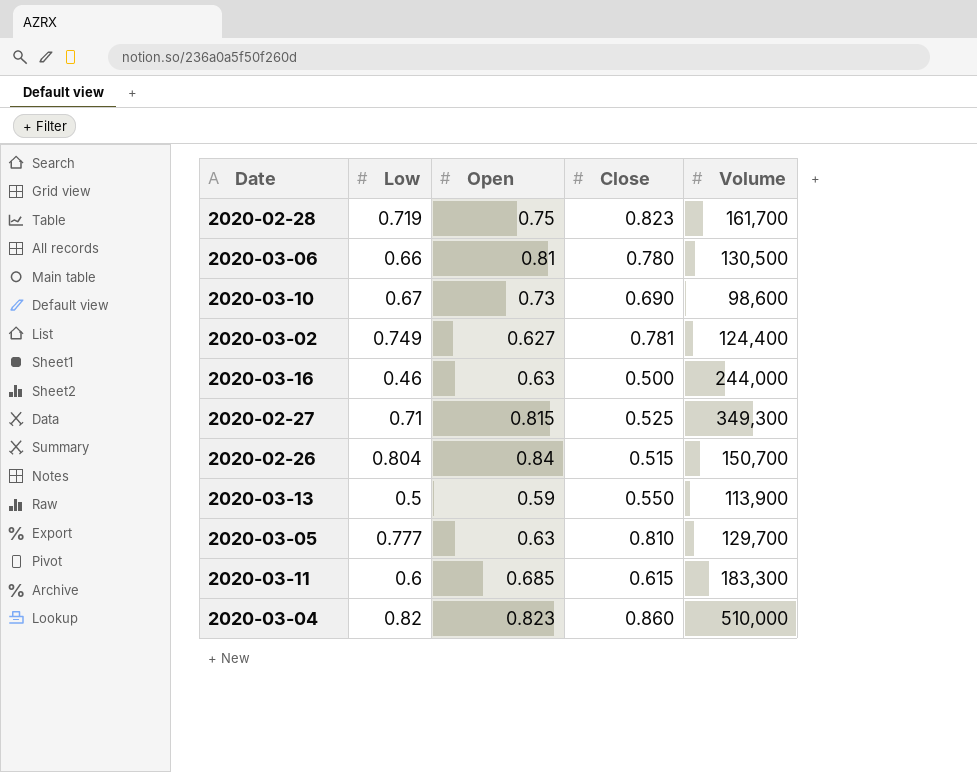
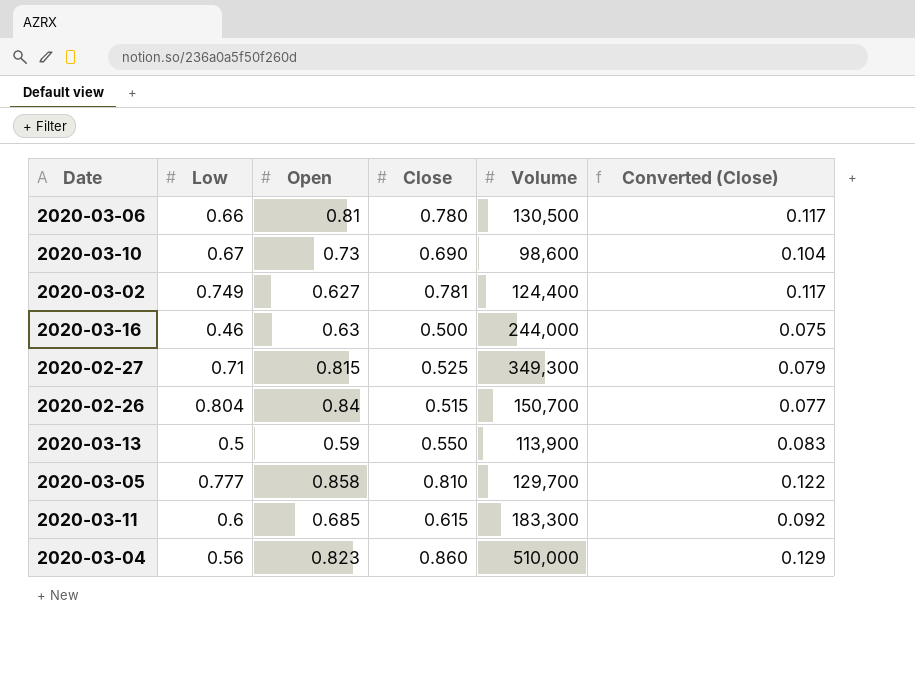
column Converted (Close) | formula: none -> [Close] * 0.15
row 2020-02-28: 0.719 | 0.75 | 0.823 | 161,700 -> none
2020-03-05 | Open: 0.63 -> 0.858
2020-03-04 | Low: 0.82 -> 0.56

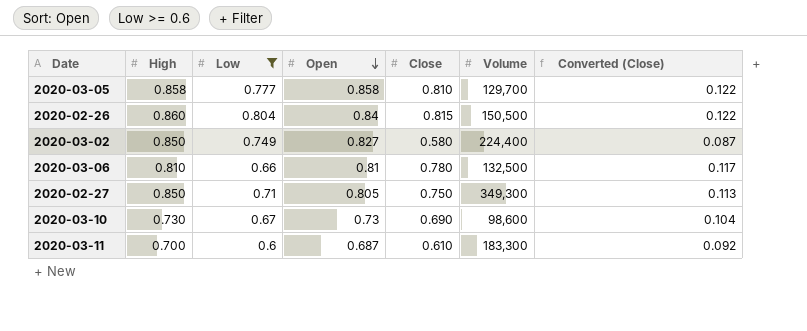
filter: none -> Low >= 0.6
row order: none -> Open descending
column High | position: none -> 2
2020-02-26 | Close: 0.515 -> 0.815
2020-02-26 | Volume: 150,700 -> 150,500
2020-02-26 | Converted (Close): 0.077 -> 0.122
2020-03-02 | Open: 0.627 -> 0.827
2020-03-02 | Close: 0.781 -> 0.580
2020-03-02 | Volume: 124,400 -> 224,400
2020-03-02 | Converted (Close): 0.117 -> 0.087
2020-03-06 | Volume: 130,500 -> 132,500
2020-02-27 | Open: 0.815 -> 0.805
2020-02-27 | Close: 0.525 -> 0.750
2020-02-27 | Converted (Close): 0.079 -> 0.113
2020-03-11 | Open: 0.685 -> 0.687
2020-03-11 | Close: 0.615 -> 0.610

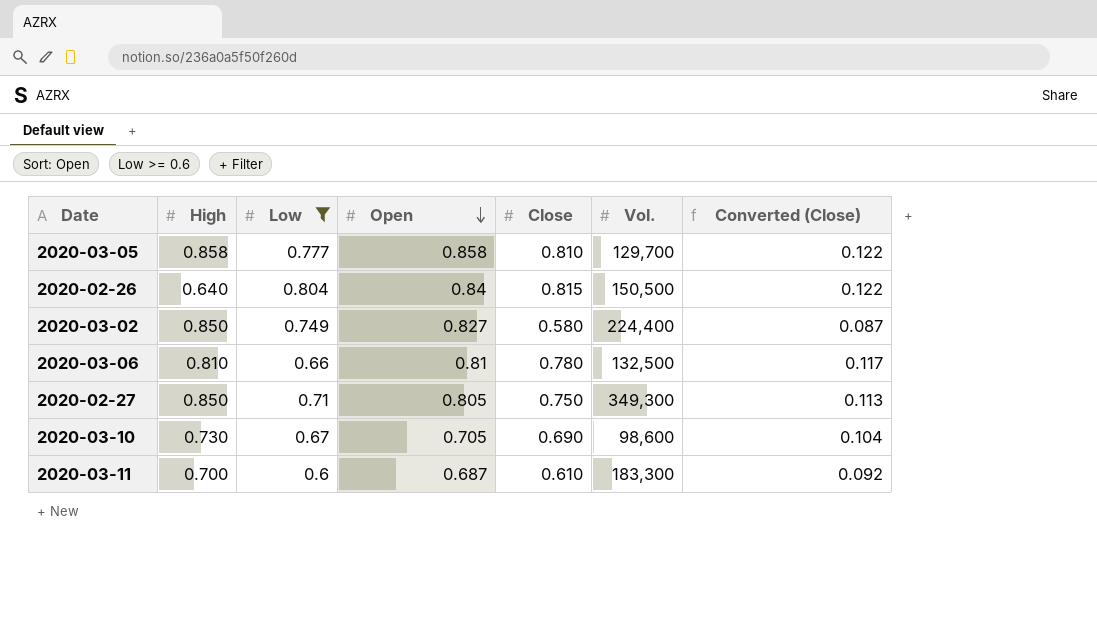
column name: Volume -> Vol.
2020-02-26 | High: 0.860 -> 0.640
2020-03-10 | Open: 0.73 -> 0.705

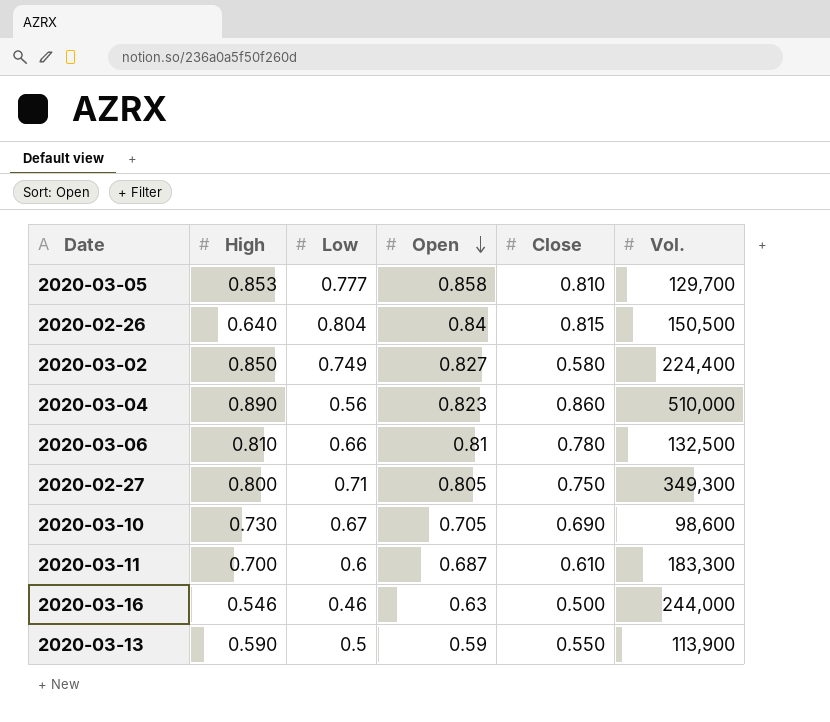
filter: Low >= 0.6 -> none
column Converted (Close) | formula: [Close] * 0.15 -> none
2020-03-05 | High: 0.858 -> 0.853
2020-02-27 | High: 0.850 -> 0.800

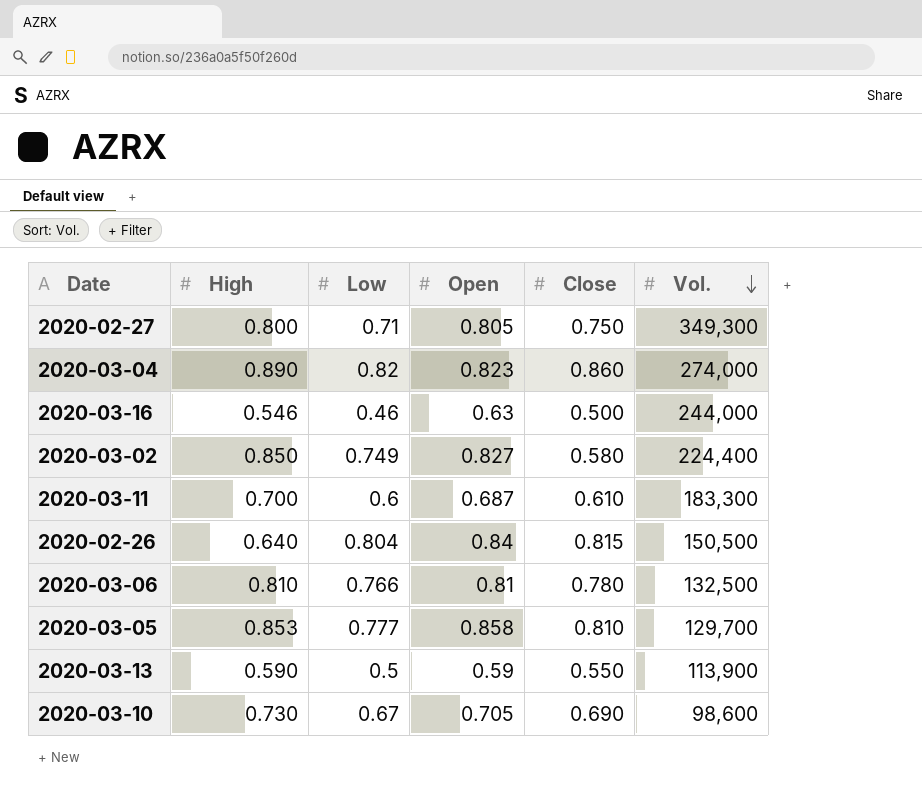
row order: Open descending -> Vol. descending
2020-03-04 | Low: 0.56 -> 0.82
2020-03-04 | Vol.: 510,000 -> 274,000
2020-03-06 | Low: 0.66 -> 0.766

